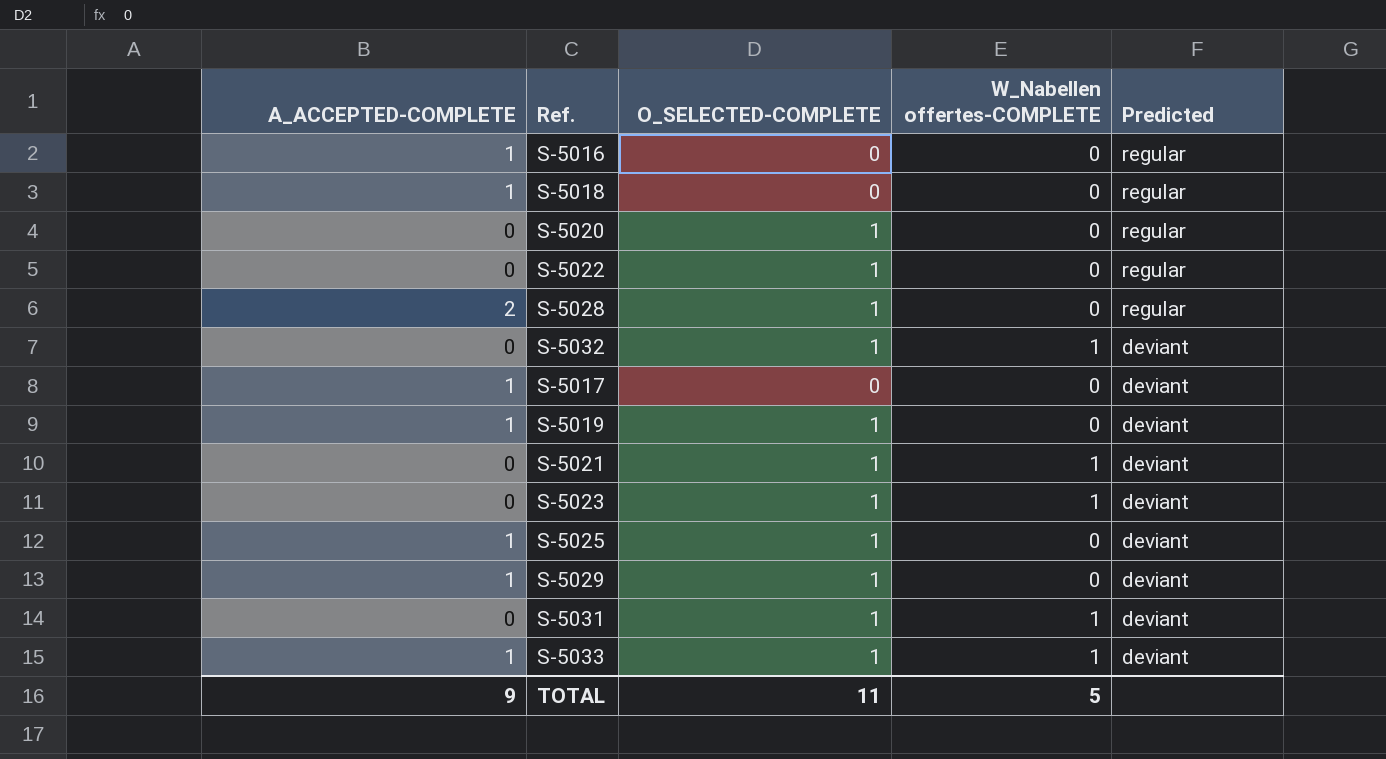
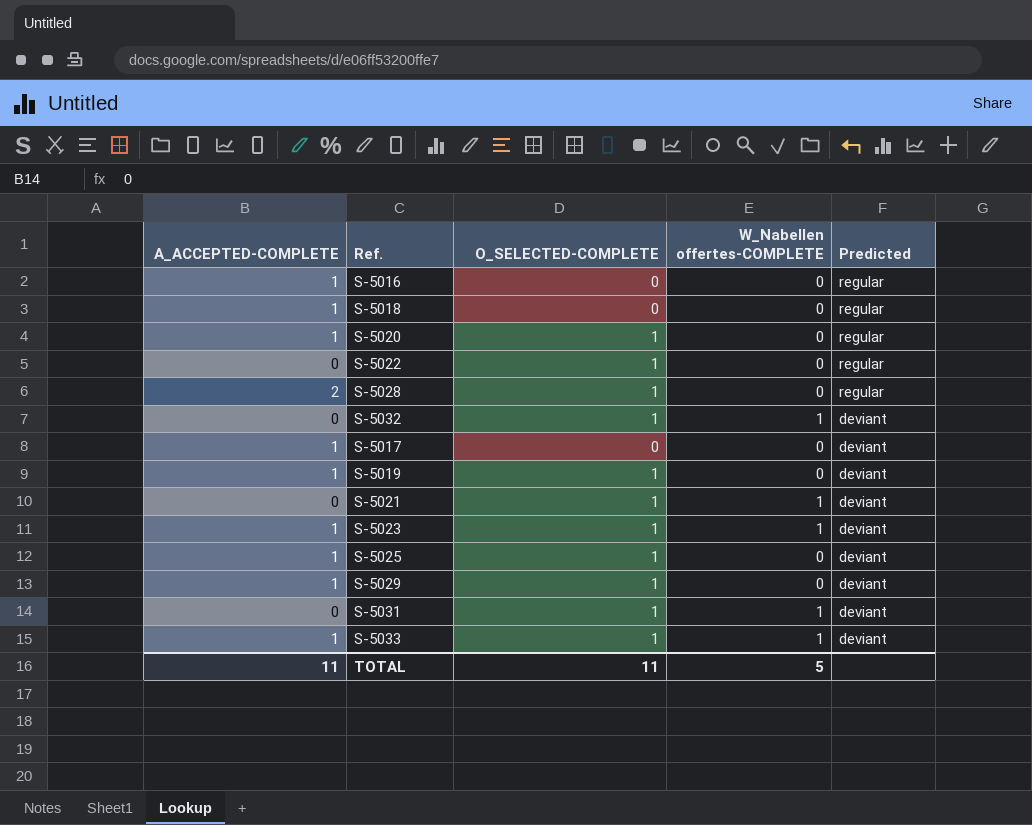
S-5020 | A_ACCEPTED-COMPLETE: 0 -> 1
S-5023 | A_ACCEPTED-COMPLETE: 0 -> 1
TOTAL | A_ACCEPTED-COMPLETE: 9 -> 11

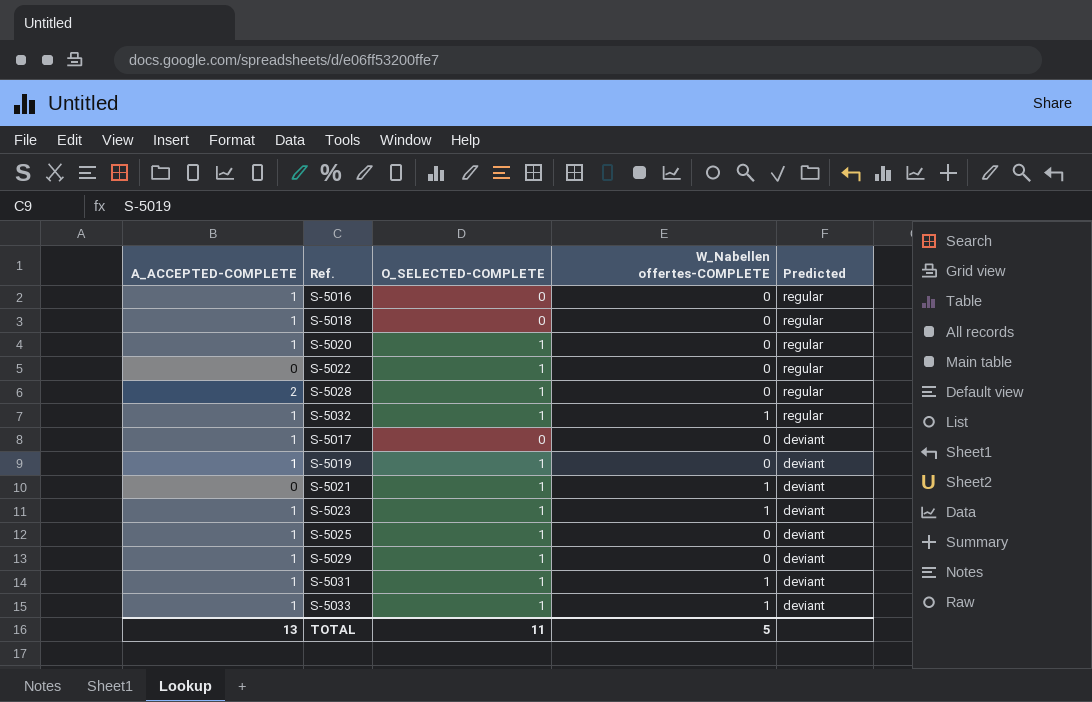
S-5032 | A_ACCEPTED-COMPLETE: 0 -> 1
S-5032 | Predicted: deviant -> regular
S-5031 | A_ACCEPTED-COMPLETE: 0 -> 1
TOTAL | A_ACCEPTED-COMPLETE: 11 -> 13

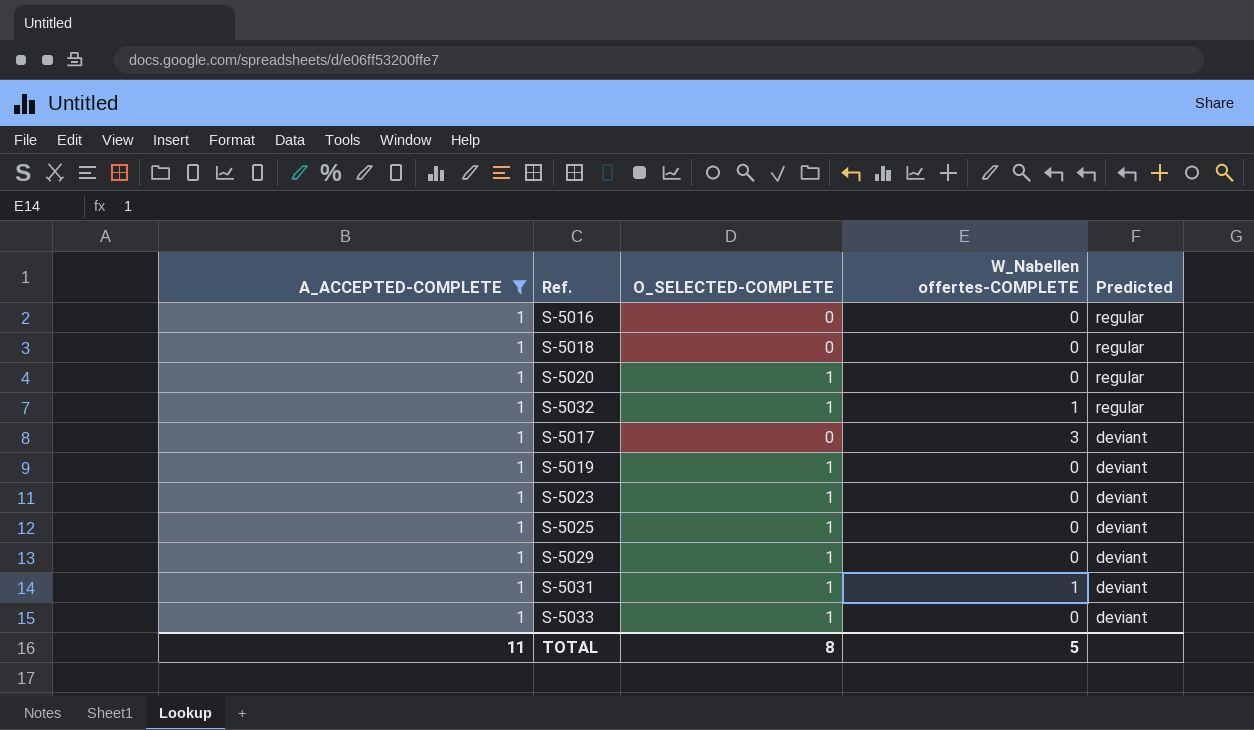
filter: none -> A_ACCEPTED-COMPLETE = 1
S-5017 | W_Nabellen offertes-COMPLETE: 0 -> 3
S-5023 | W_Nabellen offertes-COMPLETE: 1 -> 0
S-5033 | W_Nabellen offertes-COMPLETE: 1 -> 0
TOTAL | A_ACCEPTED-COMPLETE: 13 -> 11
TOTAL | O_SELECTED-COMPLETE: 11 -> 8

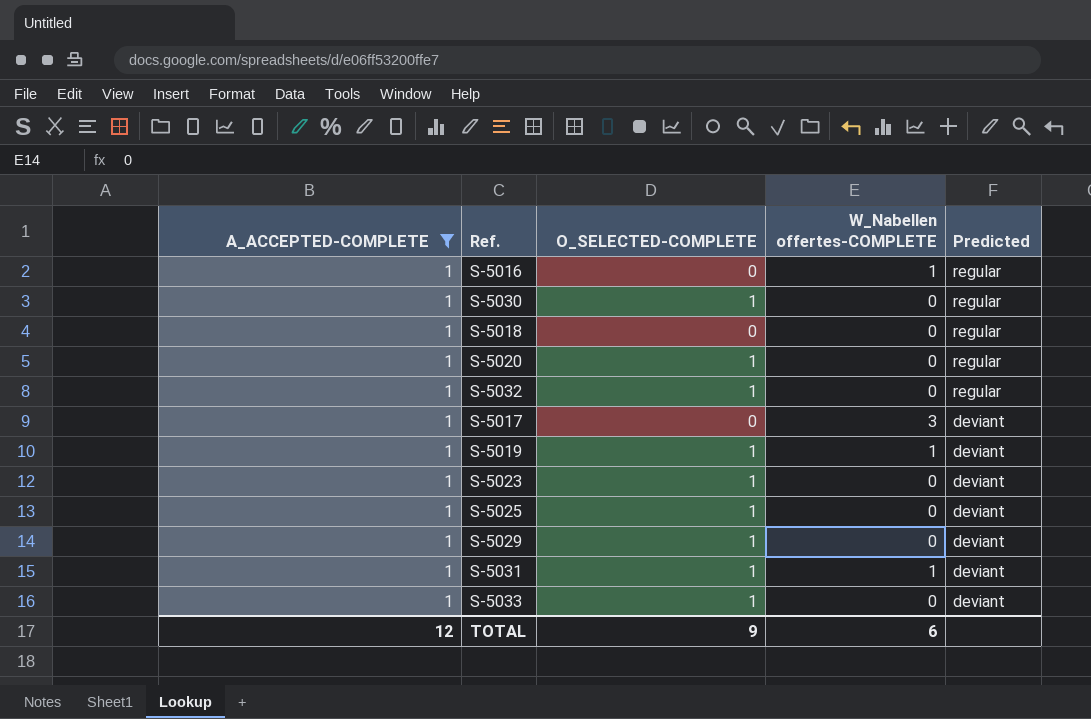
S-5016 | W_Nabellen offertes-COMPLETE: 0 -> 1
row S-5030: none -> 1 | 1 | 0 | regular
S-5032 | W_Nabellen offertes-COMPLETE: 1 -> 0
S-5019 | W_Nabellen offertes-COMPLETE: 0 -> 1
TOTAL | A_ACCEPTED-COMPLETE: 11 -> 12
TOTAL | O_SELECTED-COMPLETE: 8 -> 9
TOTAL | W_Nabellen offertes-COMPLETE: 5 -> 6

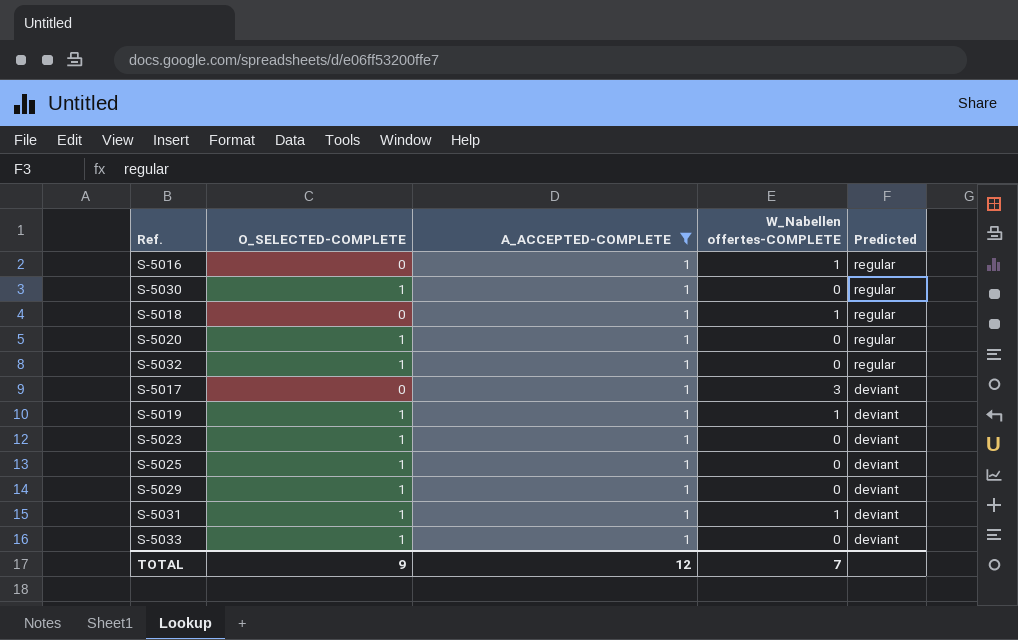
column A_ACCEPTED-COMPLETE | position: 1 -> 3
S-5018 | W_Nabellen offertes-COMPLETE: 0 -> 1
TOTAL | W_Nabellen offertes-COMPLETE: 6 -> 7

